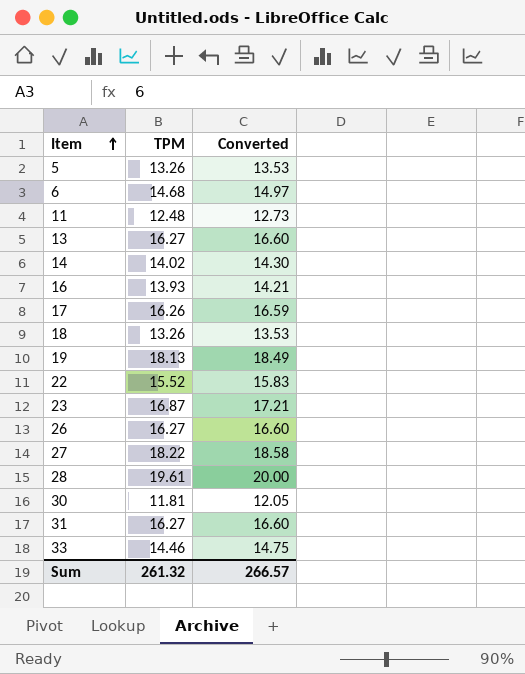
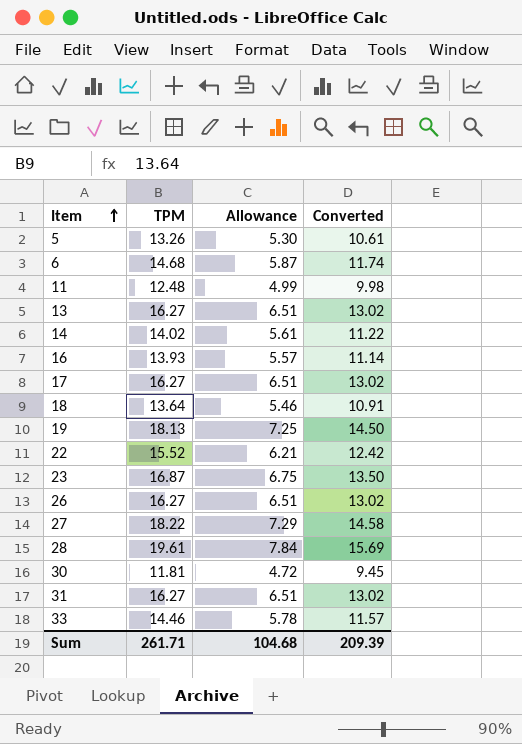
column Allowance | formula: none -> [TPM] * 0.4
column Converted | formula: [TPM] * 1.02 -> [TPM] * 0.8
17 | TPM: 16.26 -> 16.27
18 | TPM: 13.26 -> 13.64
Sum | TPM: 261.32 -> 261.71
Sum | Converted: 266.57 -> 209.39

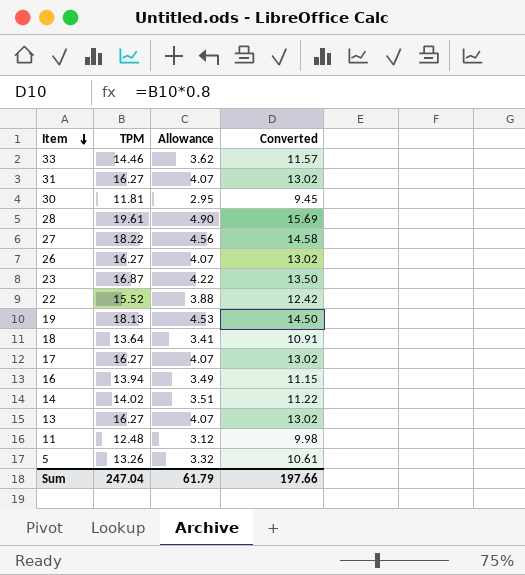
row order: Item ascending -> Item descending
column Allowance | formula: [TPM] * 0.4 -> [TPM] * 0.25
row 6: 14.68 | 5.87 | 11.74 -> none
16 | TPM: 13.93 -> 13.94
16 | Converted: 11.14 -> 11.15
Sum | TPM: 261.71 -> 247.04
Sum | Allowance: 104.68 -> 61.79
Sum | Converted: 209.39 -> 197.66

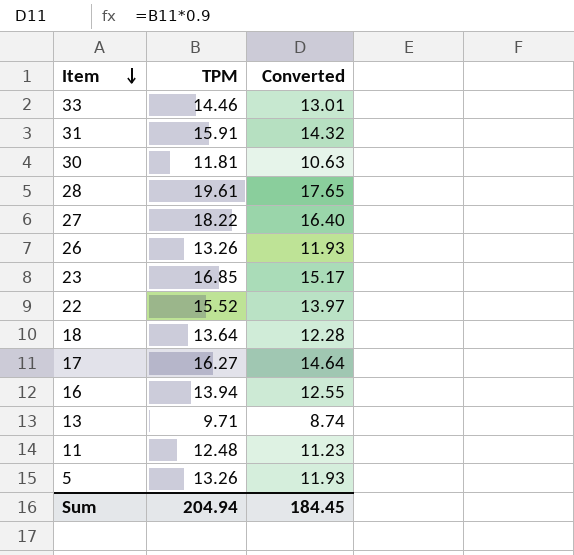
column Allowance | formula: [TPM] * 0.25 -> none
column Converted | formula: [TPM] * 0.8 -> [TPM] * 0.9
row 19: 18.13 | 4.53 | 14.50 -> none
row 14: 14.02 | 3.51 | 11.22 -> none
31 | TPM: 16.27 -> 15.91
26 | TPM: 16.27 -> 13.26
23 | TPM: 16.87 -> 16.85
13 | TPM: 16.27 -> 9.71
Sum | TPM: 247.04 -> 204.94
Sum | Converted: 197.66 -> 184.45

